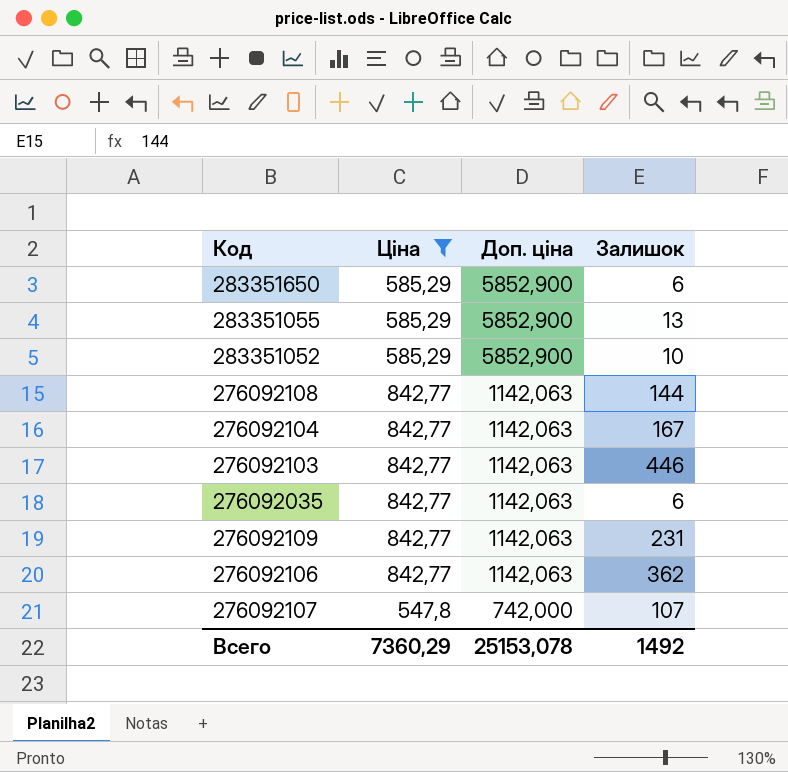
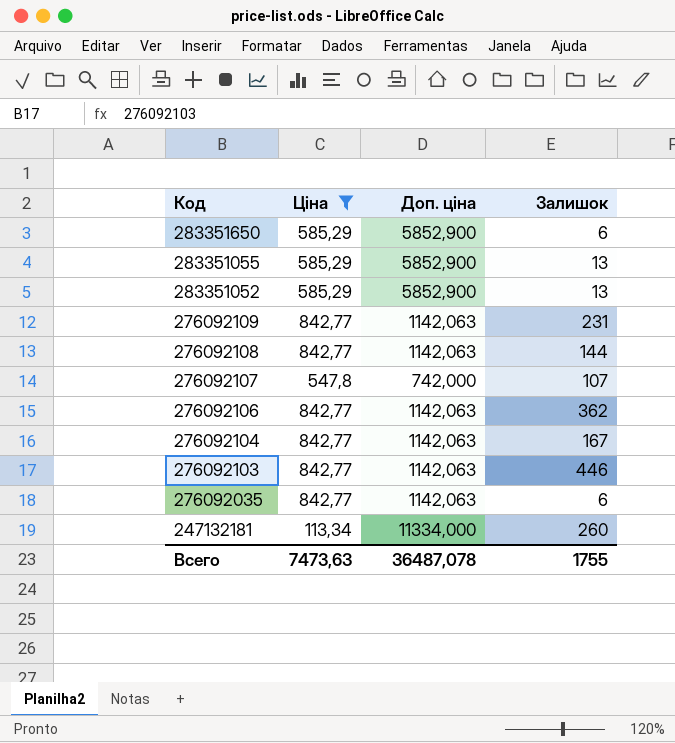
row order: Доп. ціна descending -> Код descending
283351052 | Залишок: 10 -> 13
row 247132181: none -> 113,34 | 11334,000 | 260
Всего | Ціна: 7360,29 -> 7473,63
Всего | Доп. ціна: 25153,078 -> 36487,078
Всего | Залишок: 1492 -> 1755

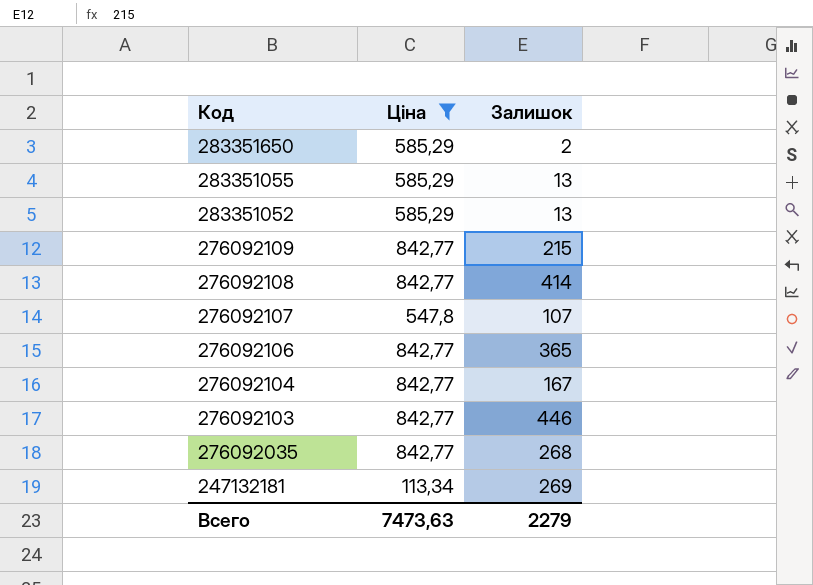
column Доп. ціна | position: 3 -> none
283351650 | Залишок: 6 -> 2
276092109 | Залишок: 231 -> 215
276092108 | Залишок: 144 -> 414
276092106 | Залишок: 362 -> 365
276092035 | Залишок: 6 -> 268
247132181 | Залишок: 260 -> 269
Всего | Залишок: 1755 -> 2279

